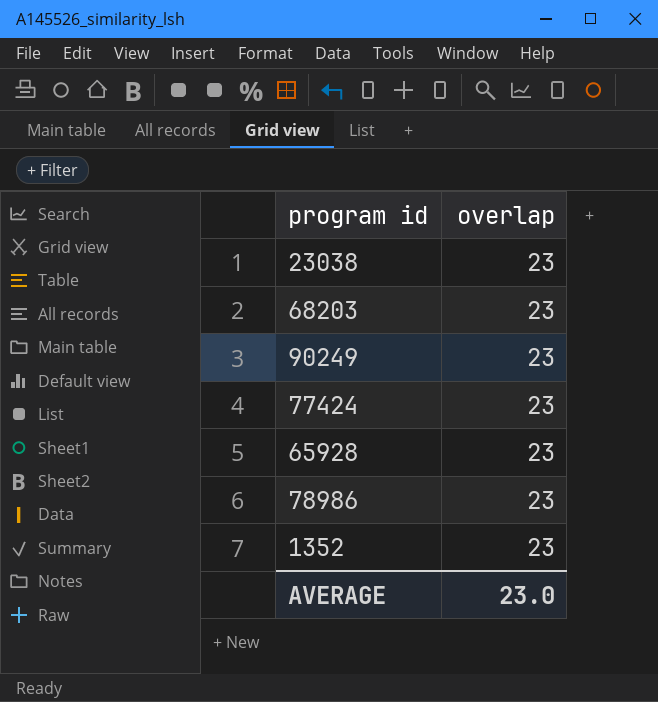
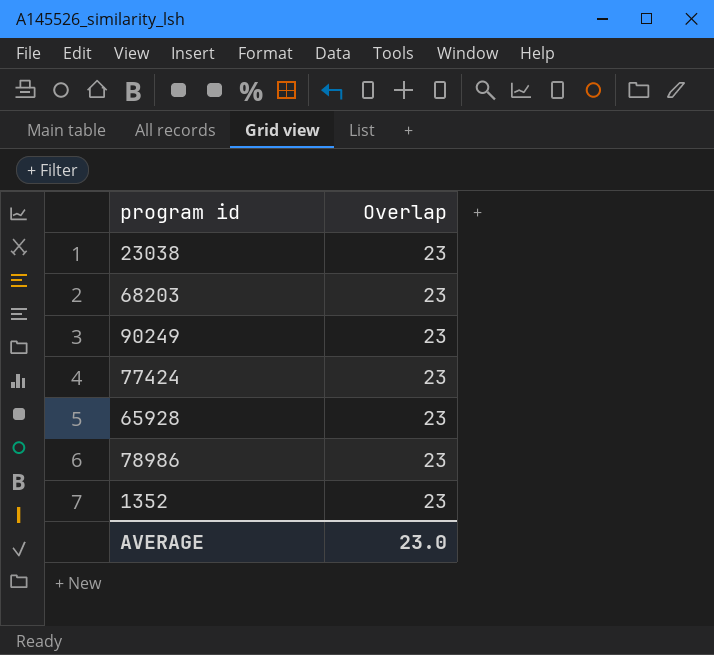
column name: overlap -> Overlap

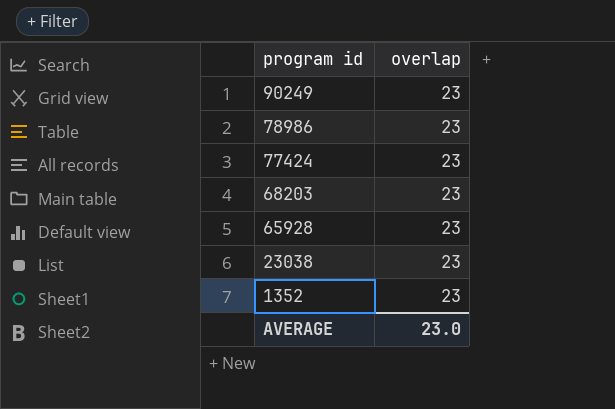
row order: none -> program id descending
column name: Overlap -> overlap

